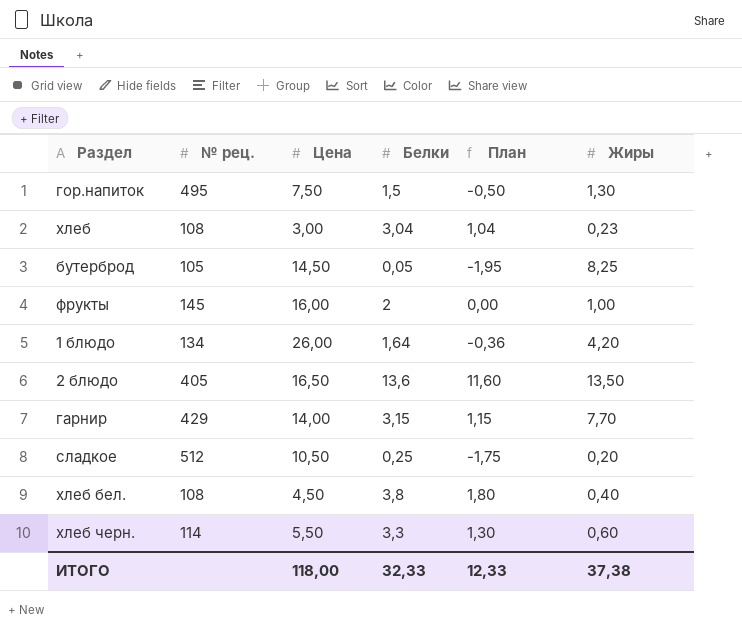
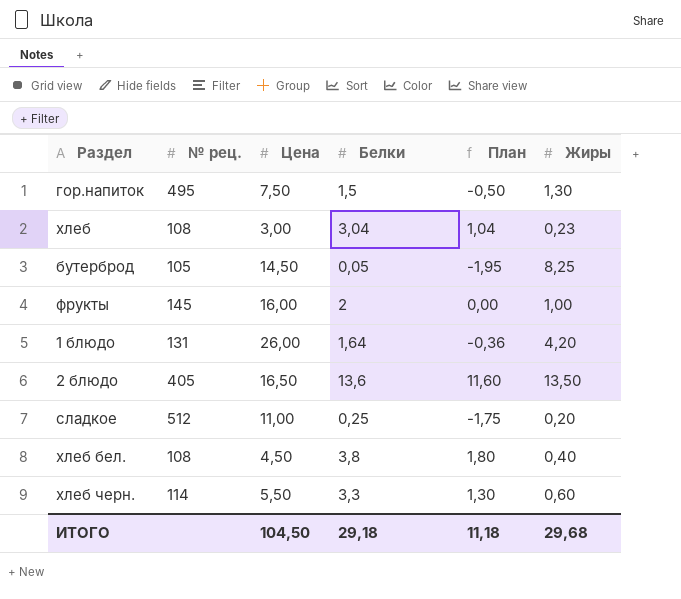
row гарнир: 429 | 14,00 | 3,15 | 1,15 | 7,70 -> none
1 блюдо | № рец.: 134 -> 131
сладкое | Цена: 10,50 -> 11,00
ИТОГО | Цена: 118,00 -> 104,50
ИТОГО | Белки: 32,33 -> 29,18
ИТОГО | План: 12,33 -> 11,18
ИТОГО | Жиры: 37,38 -> 29,68

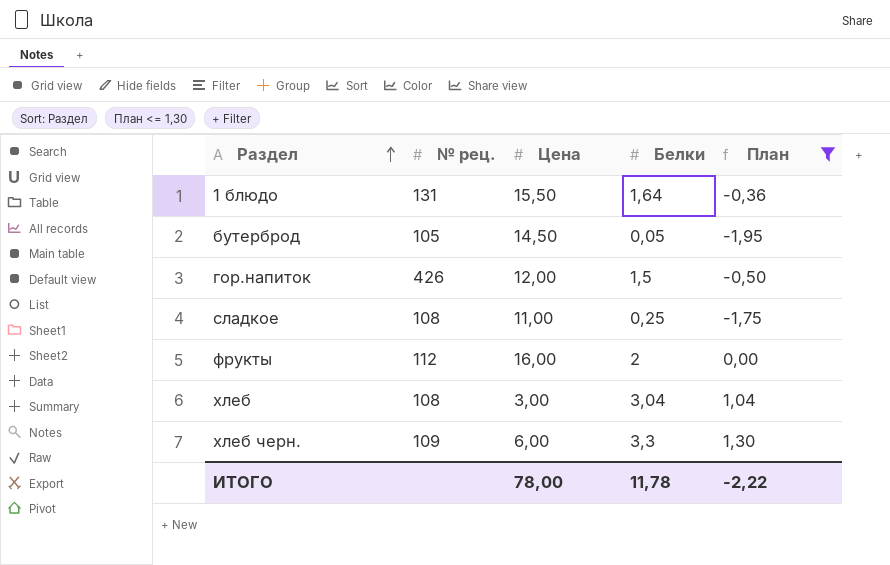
filter: none -> План <= 1,30
row order: none -> Раздел ascending
column Жиры | position: 6 -> none
1 блюдо | Цена: 26,00 -> 15,50
гор.напиток | № рец.: 495 -> 426
гор.напиток | Цена: 7,50 -> 12,00
сладкое | № рец.: 512 -> 108
фрукты | № рец.: 145 -> 112
хлеб черн. | № рец.: 114 -> 109
хлеб черн. | Цена: 5,50 -> 6,00
ИТОГО | Цена: 104,50 -> 78,00
ИТОГО | Белки: 29,18 -> 11,78
ИТОГО | План: 11,18 -> -2,22

